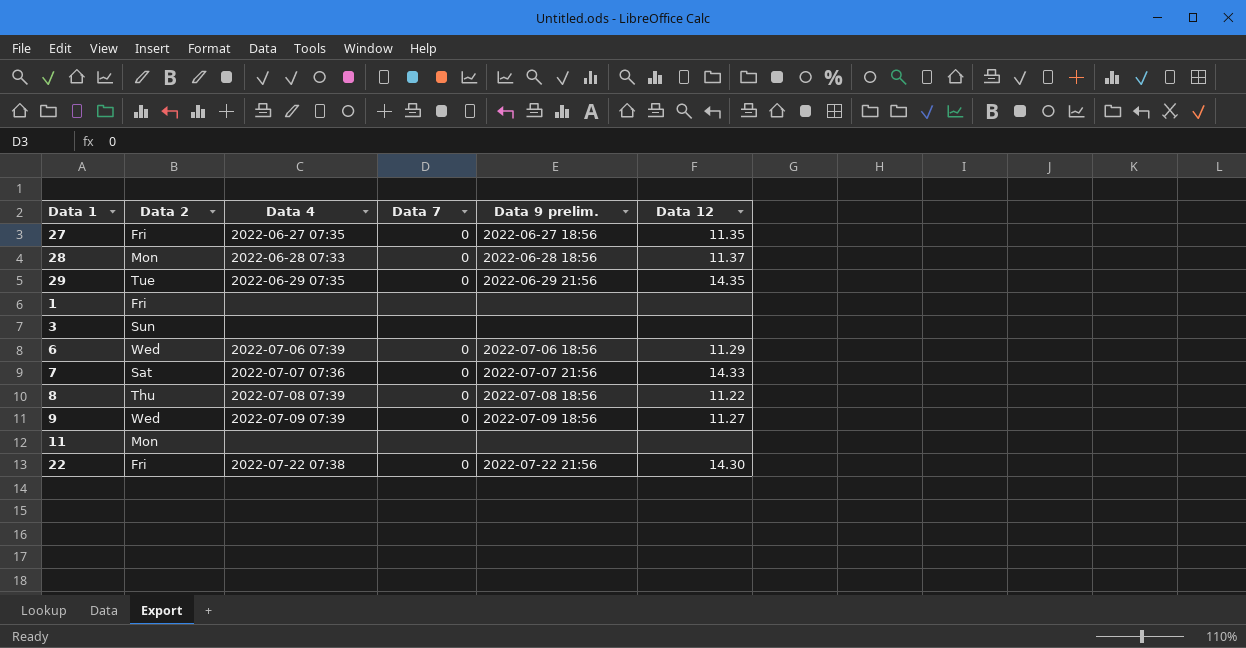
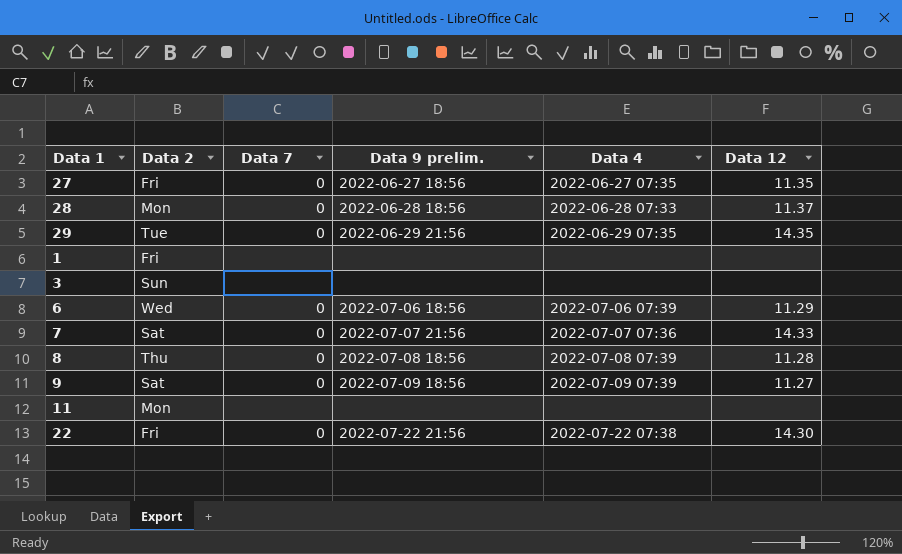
column Data 4 | position: 3 -> 5
8 | Data 12: 11.22 -> 11.28
9 | Data 2: Wed -> Sat

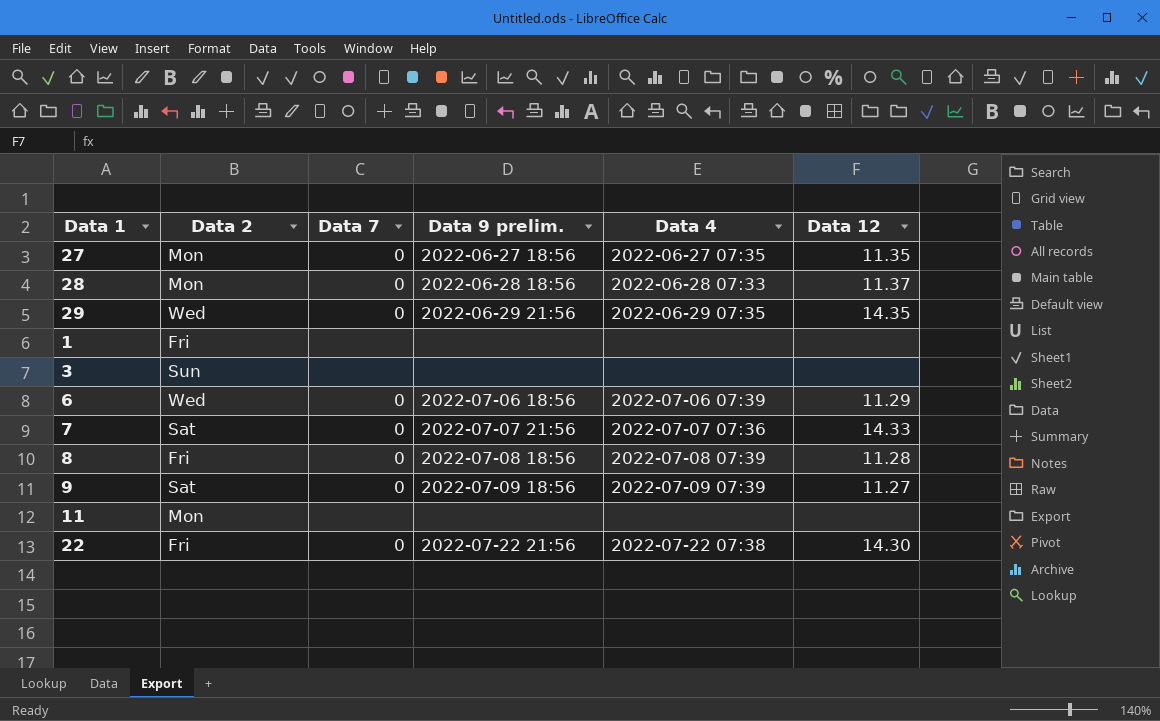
27 | Data 2: Fri -> Mon
29 | Data 2: Tue -> Wed
8 | Data 2: Thu -> Fri

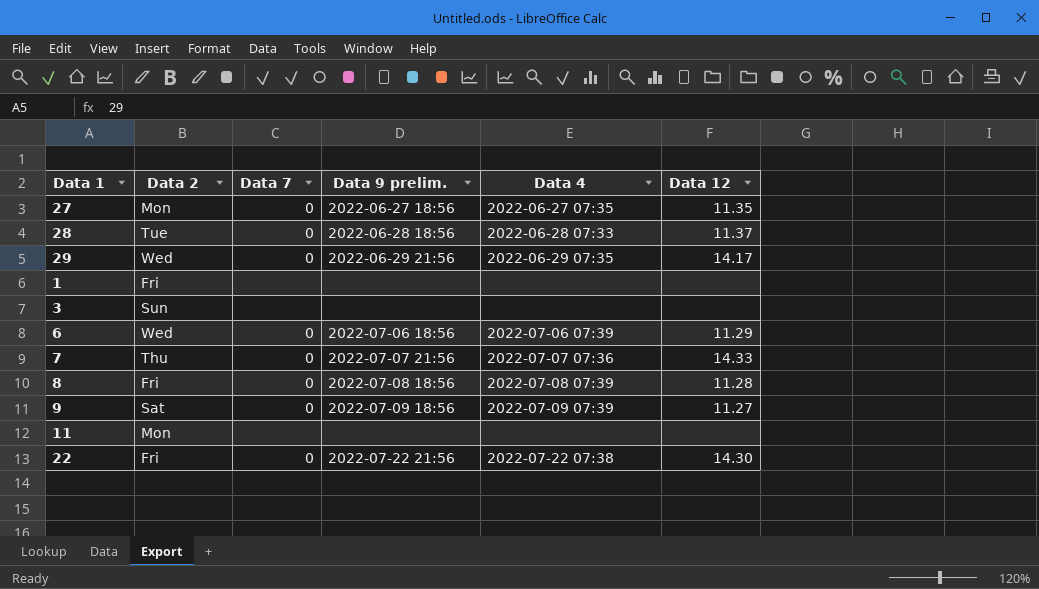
28 | Data 2: Mon -> Tue
29 | Data 12: 14.35 -> 14.17
7 | Data 2: Sat -> Thu

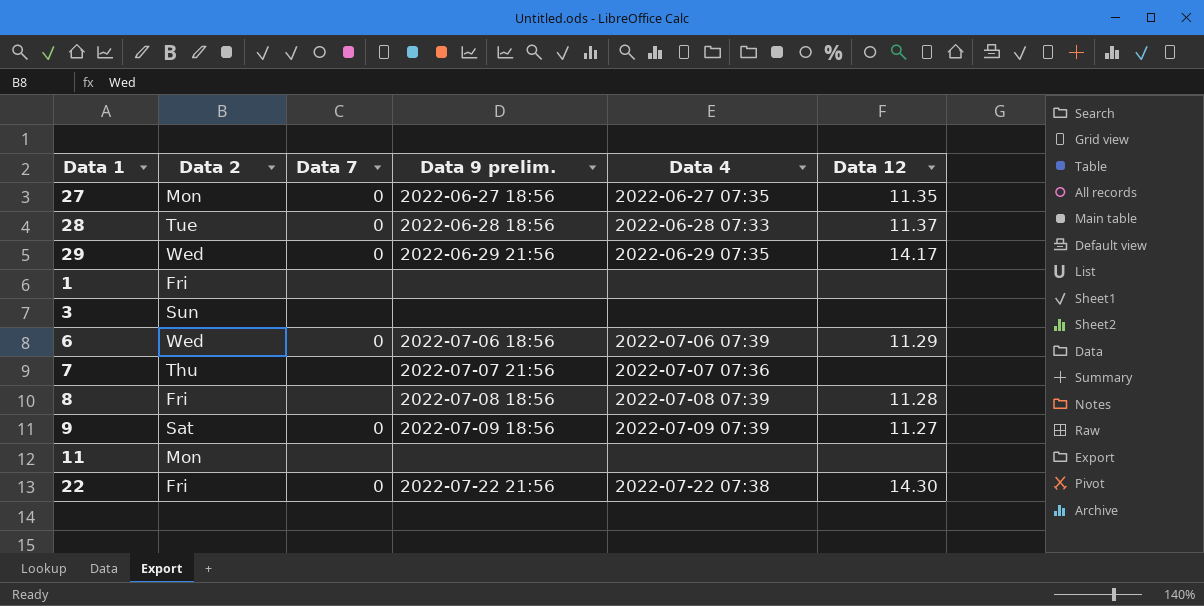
7 | Data 7: 0 -> none
7 | Data 12: 14.33 -> none
8 | Data 7: 0 -> none

